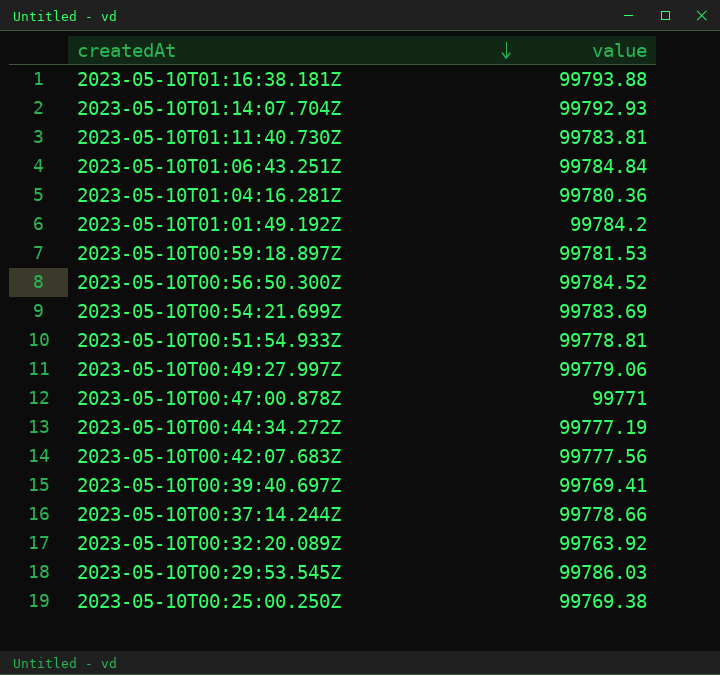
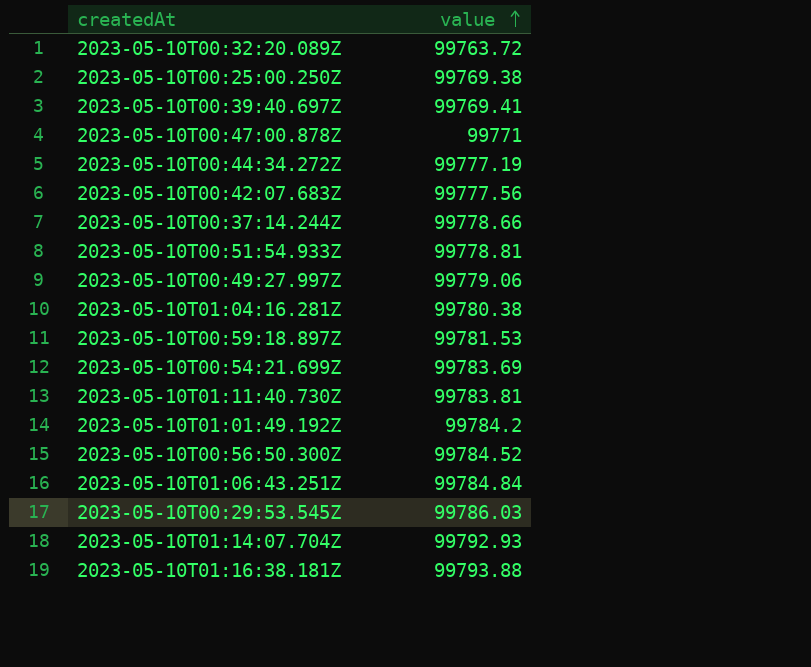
row order: createdAt descending -> value ascending
2023-05-10T00:32:20.089Z | value: 99763.92 -> 99763.72
2023-05-10T01:04:16.281Z | value: 99780.36 -> 99780.38

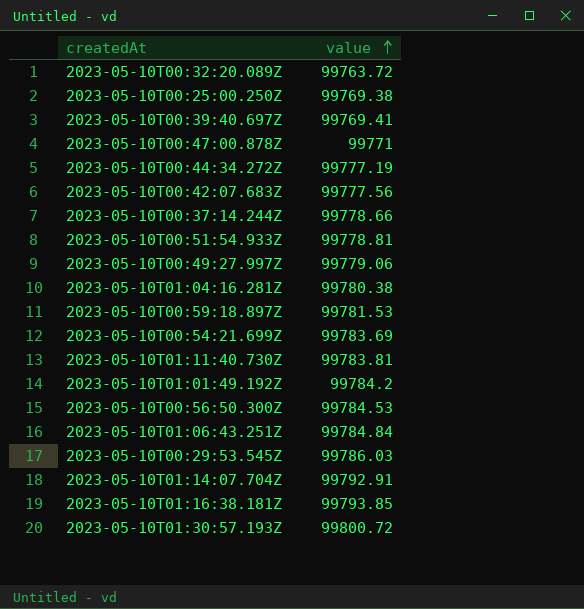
2023-05-10T00:56:50.300Z | value: 99784.52 -> 99784.53
2023-05-10T01:14:07.704Z | value: 99792.93 -> 99792.91
2023-05-10T01:16:38.181Z | value: 99793.88 -> 99793.85
row 2023-05-10T01:30:57.193Z: none -> 99800.72

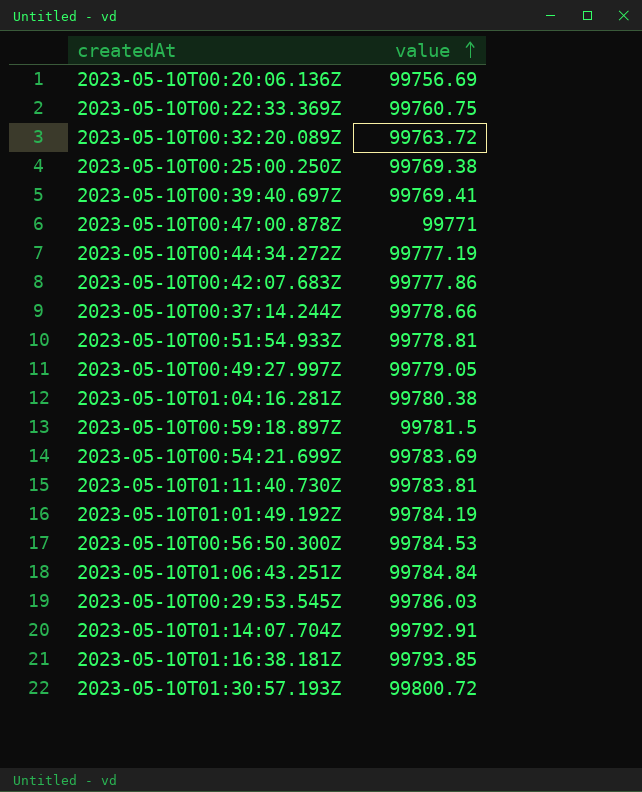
row 2023-05-10T00:20:06.136Z: none -> 99756.69
row 2023-05-10T00:22:33.369Z: none -> 99760.75
2023-05-10T00:42:07.683Z | value: 99777.56 -> 99777.86
2023-05-10T00:49:27.997Z | value: 99779.06 -> 99779.05
2023-05-10T00:59:18.897Z | value: 99781.53 -> 99781.5
2023-05-10T01:01:49.192Z | value: 99784.2 -> 99784.19

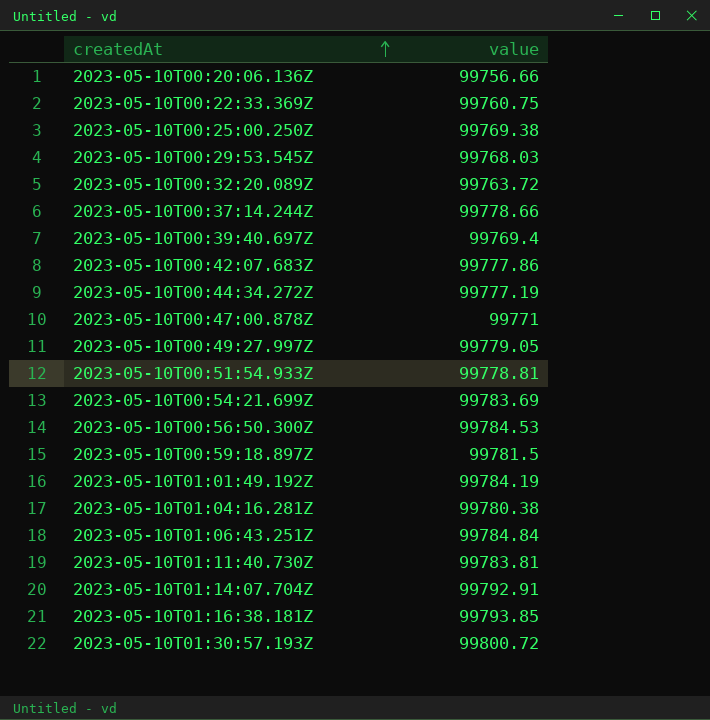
row order: value ascending -> createdAt ascending
2023-05-10T00:20:06.136Z | value: 99756.69 -> 99756.66
2023-05-10T00:29:53.545Z | value: 99786.03 -> 99768.03
2023-05-10T00:39:40.697Z | value: 99769.41 -> 99769.4

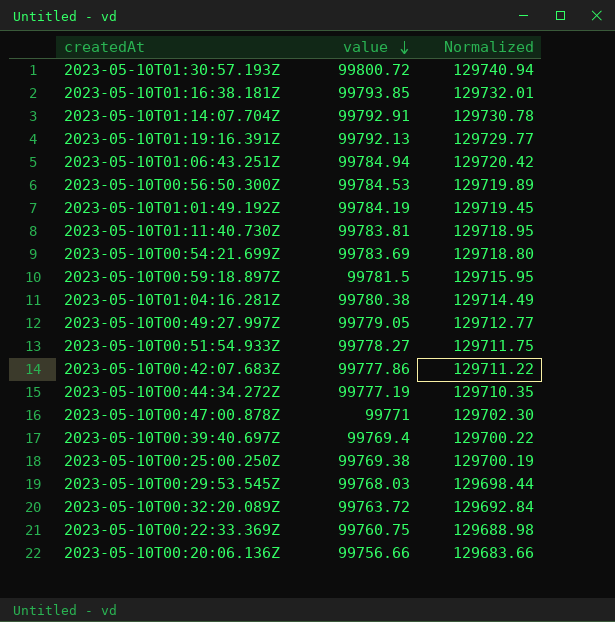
row order: createdAt ascending -> value descending
column Normalized | formula: none -> [value] * 1.3
row 2023-05-10T00:37:14.244Z: 99778.66 -> none
row 2023-05-10T01:19:16.391Z: none -> 99792.13 | 129729.77
2023-05-10T01:06:43.251Z | value: 99784.84 -> 99784.94
2023-05-10T00:51:54.933Z | value: 99778.81 -> 99778.27

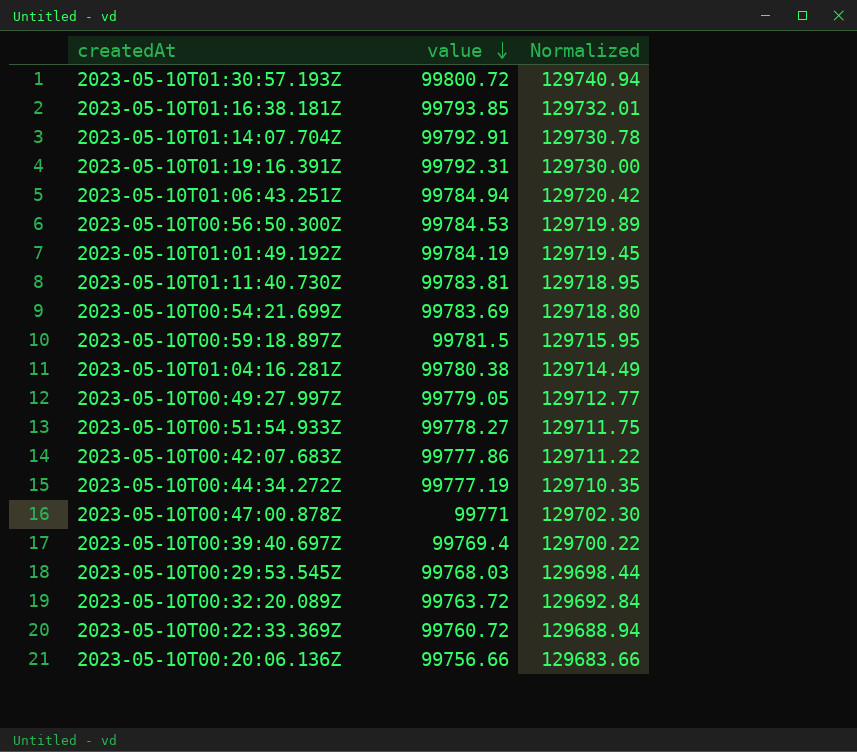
row 2023-05-10T00:25:00.250Z: 99769.38 | 129700.19 -> none
2023-05-10T01:19:16.391Z | value: 99792.13 -> 99792.31
2023-05-10T01:19:16.391Z | Normalized: 129729.77 -> 129730.00
2023-05-10T00:22:33.369Z | value: 99760.75 -> 99760.72
2023-05-10T00:22:33.369Z | Normalized: 129688.98 -> 129688.94

